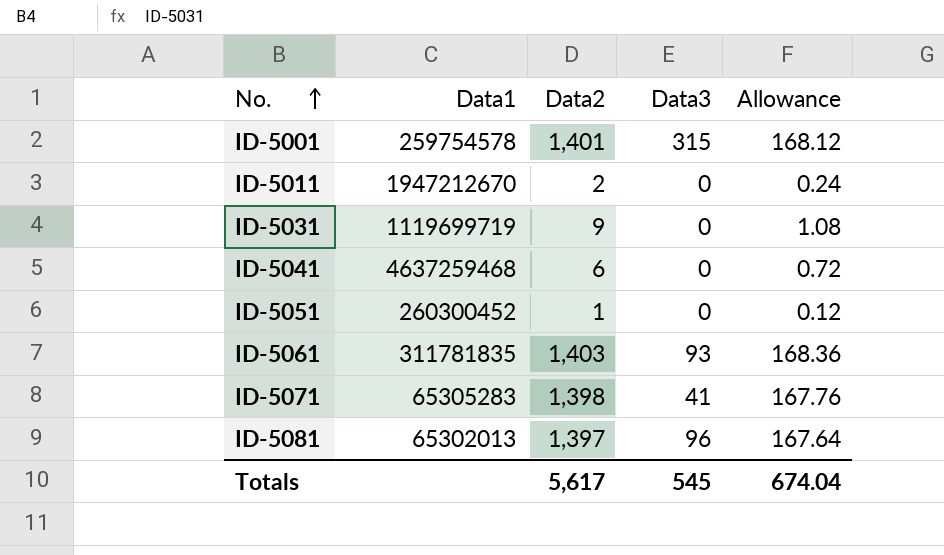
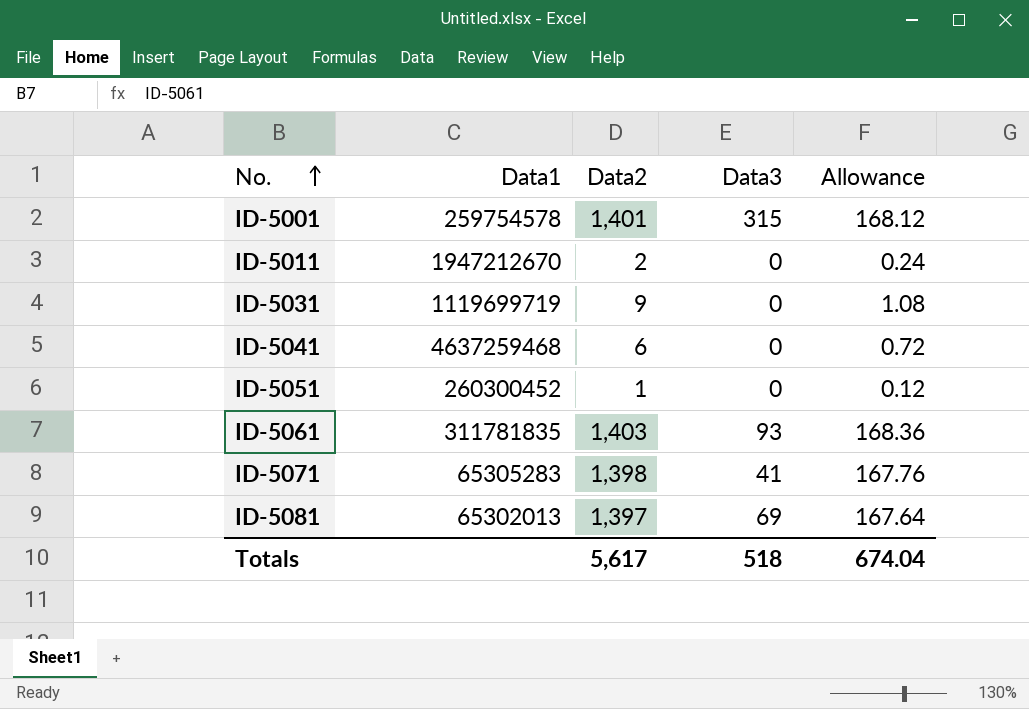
ID-5081 | Data3: 96 -> 69
Totals | Data3: 545 -> 518

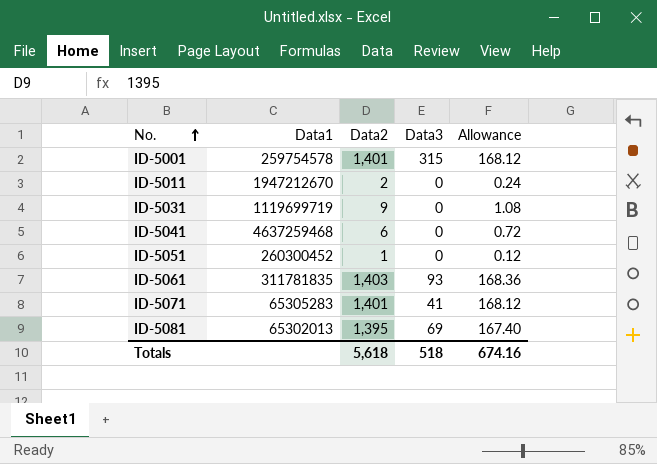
ID-5071 | Data2: 1,398 -> 1,401
ID-5071 | Allowance: 167.76 -> 168.12
ID-5081 | Data2: 1,397 -> 1,395
ID-5081 | Allowance: 167.64 -> 167.40
Totals | Data2: 5,617 -> 5,618
Totals | Allowance: 674.04 -> 674.16

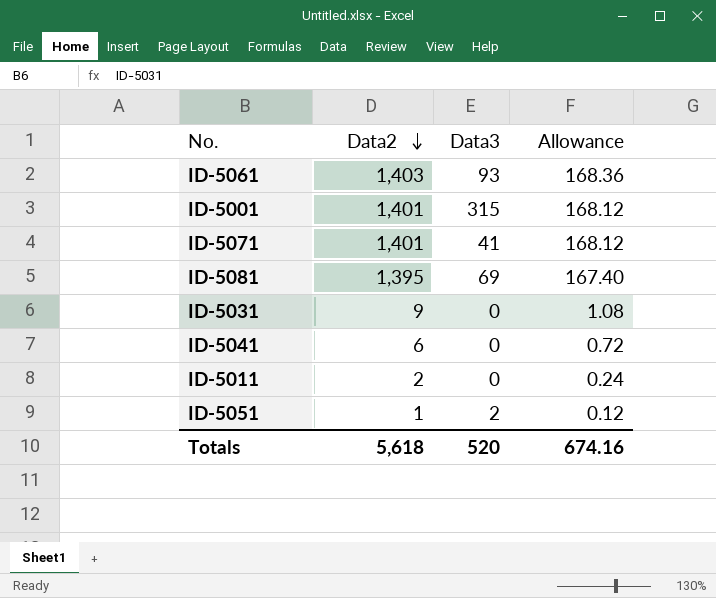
row order: No. ascending -> Data2 descending
column Data1 | position: 2 -> none
ID-5051 | Data3: 0 -> 2
Totals | Data3: 518 -> 520

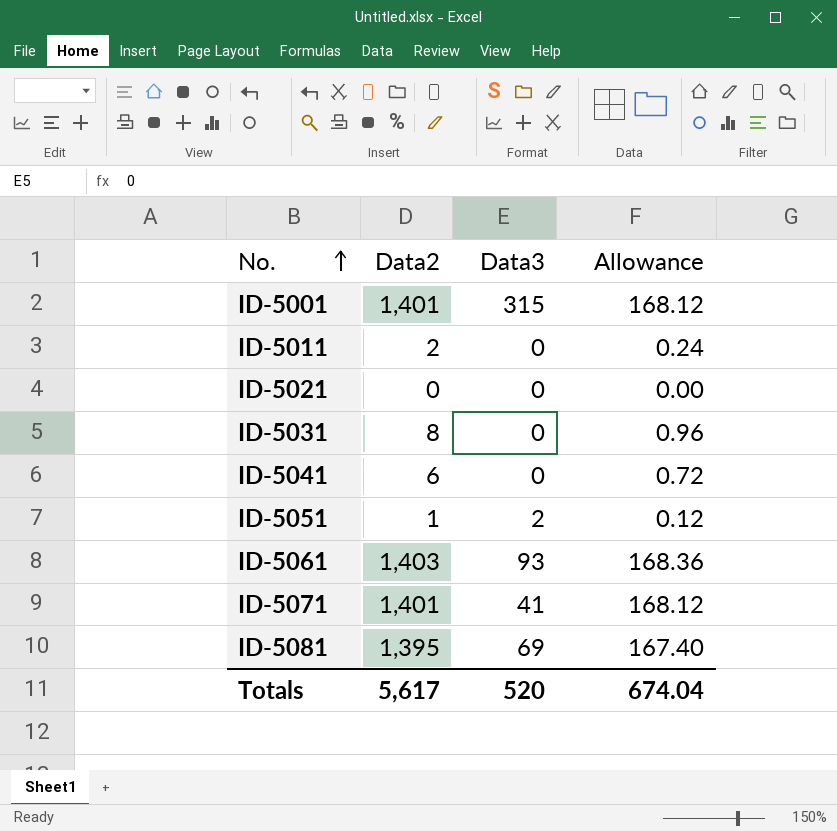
row order: Data2 descending -> No. ascending
row ID-5021: none -> 0 | 0 | 0.00
ID-5031 | Data2: 9 -> 8
ID-5031 | Allowance: 1.08 -> 0.96
Totals | Data2: 5,618 -> 5,617
Totals | Allowance: 674.16 -> 674.04

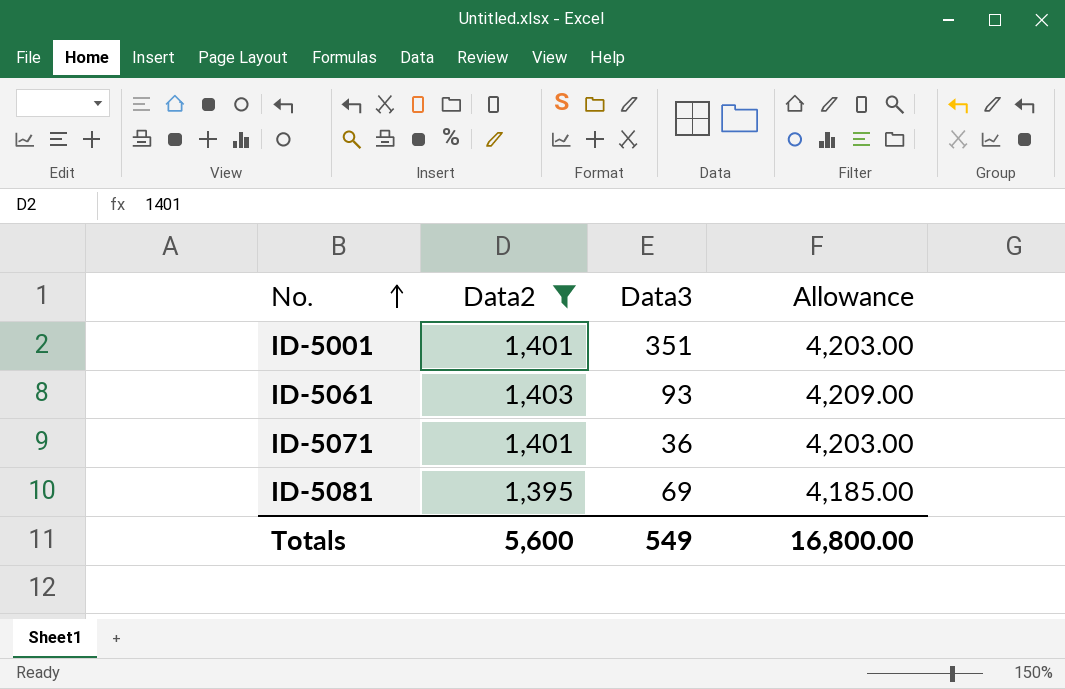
filter: none -> Data2 >= 1,395
column Allowance | formula: [Data2] * 0.12 -> [Data2] * 3
ID-5001 | Data3: 315 -> 351
ID-5071 | Data3: 41 -> 36
Totals | Data2: 5,617 -> 5,600
Totals | Data3: 520 -> 549
Totals | Allowance: 674.04 -> 16,800.00

